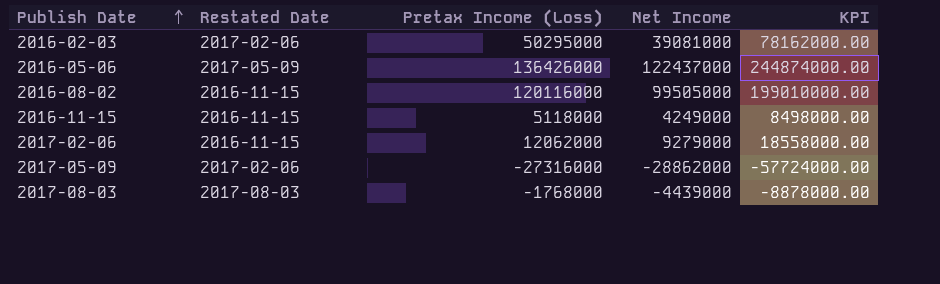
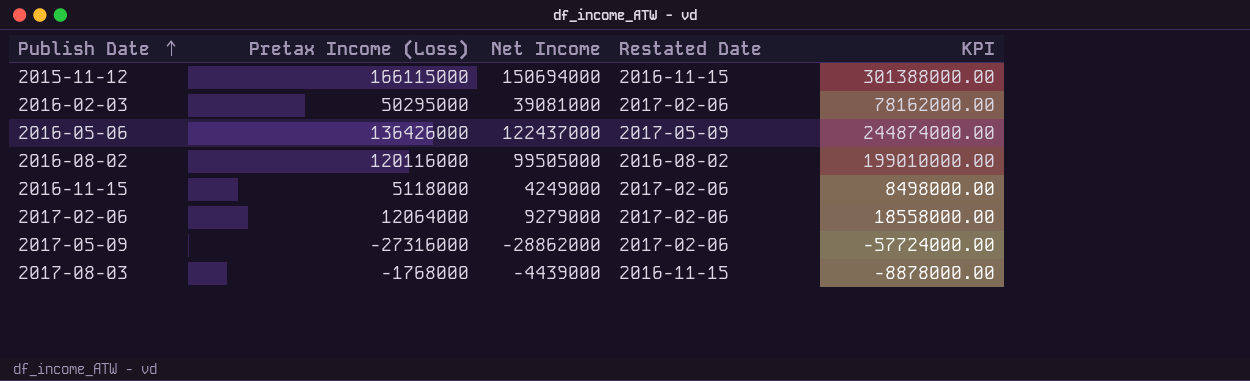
column Restated Date | position: 2 -> 4
row 2015-11-12: none -> 166115000 | 150694000 | 2016-11-15 | 301388000.00
2016-08-02 | Restated Date: 2016-11-15 -> 2016-08-02
2016-11-15 | Restated Date: 2016-11-15 -> 2017-02-06
2017-02-06 | Pretax Income (Loss): 12062000 -> 12064000
2017-02-06 | Restated Date: 2016-11-15 -> 2017-02-06
2017-08-03 | Restated Date: 2017-08-03 -> 2016-11-15

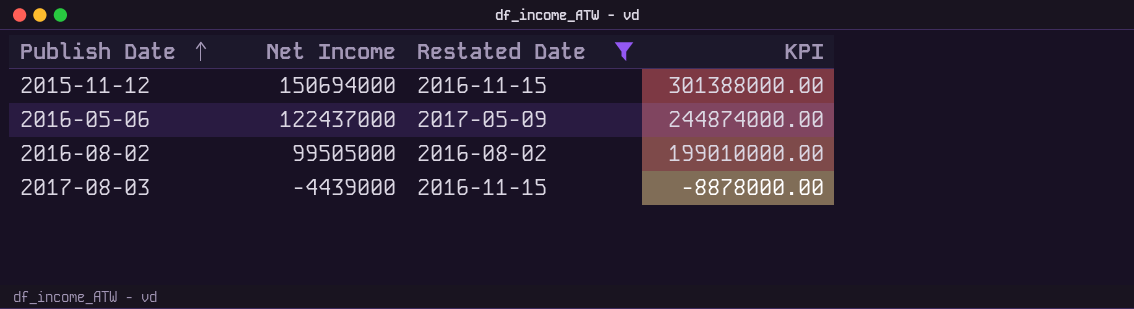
filter: none -> Restated Date != 2017-02-06
column Pretax Income (Loss) | position: 2 -> none

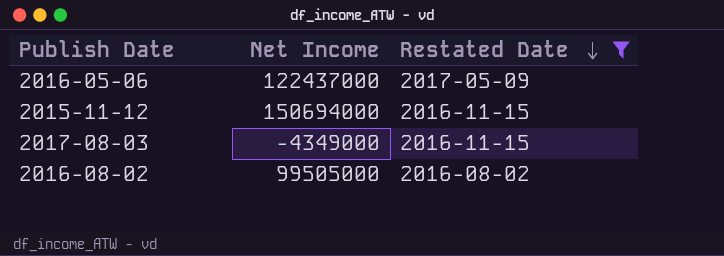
row order: Publish Date ascending -> Restated Date descending
column KPI | formula: [Net Income] * 2 -> none
2017-08-03 | Net Income: -4439000 -> -4349000

